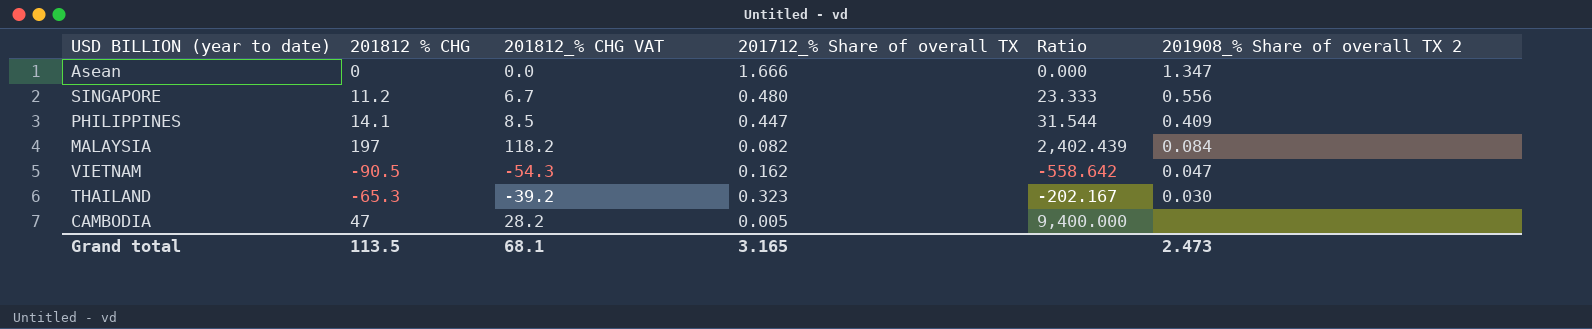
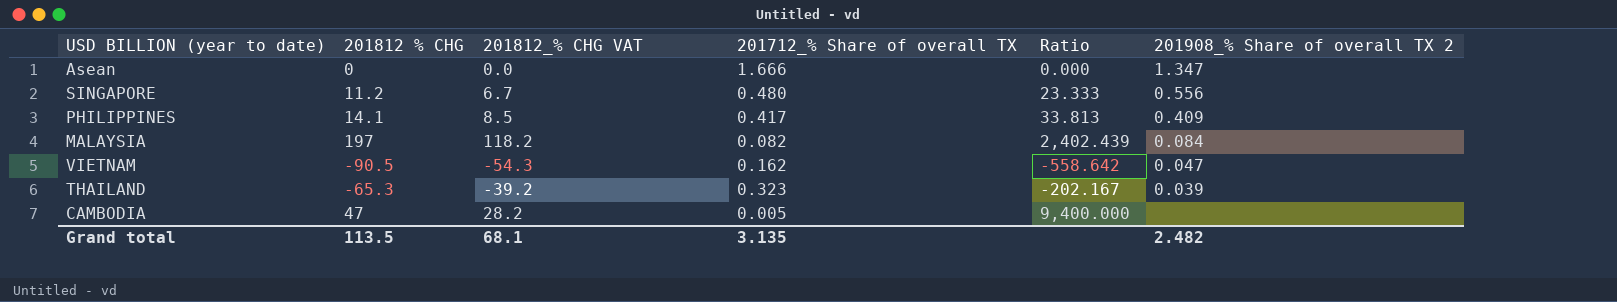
PHILIPPINES | 201712_% Share of overall TX: 0.447 -> 0.417
PHILIPPINES | Ratio: 31.544 -> 33.813
THAILAND | 201908_% Share of overall TX 2: 0.030 -> 0.039
Grand total | 201712_% Share of overall TX: 3.165 -> 3.135
Grand total | 201908_% Share of overall TX 2: 2.473 -> 2.482

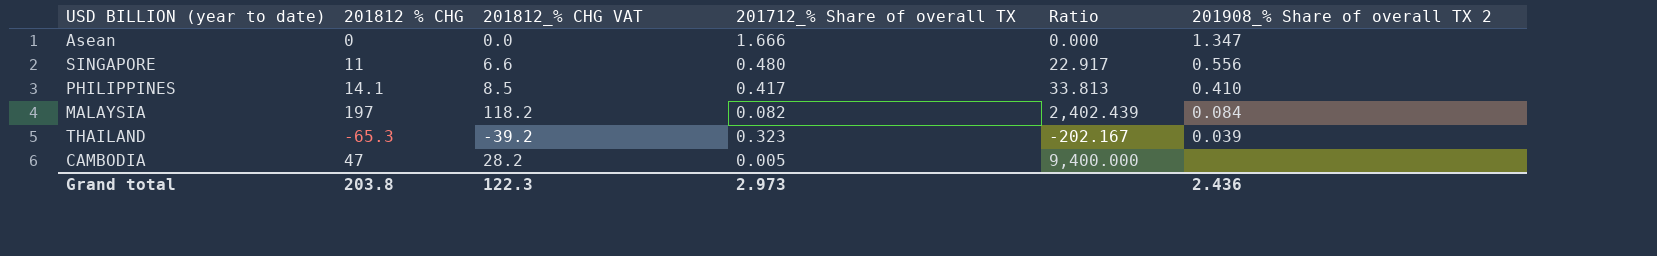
row VIETNAM: -90.5 | -54.3 | 0.162 | -558.642 | 0.047 -> none
SINGAPORE | 201812 % CHG: 11.2 -> 11
SINGAPORE | 201812_% CHG VAT: 6.7 -> 6.6
SINGAPORE | Ratio: 23.333 -> 22.917
PHILIPPINES | 201908_% Share of overall TX 2: 0.409 -> 0.410
Grand total | 201812 % CHG: 113.5 -> 203.8
Grand total | 201812_% CHG VAT: 68.1 -> 122.3
Grand total | 201712_% Share of overall TX: 3.135 -> 2.973
Grand total | 201908_% Share of overall TX 2: 2.482 -> 2.436

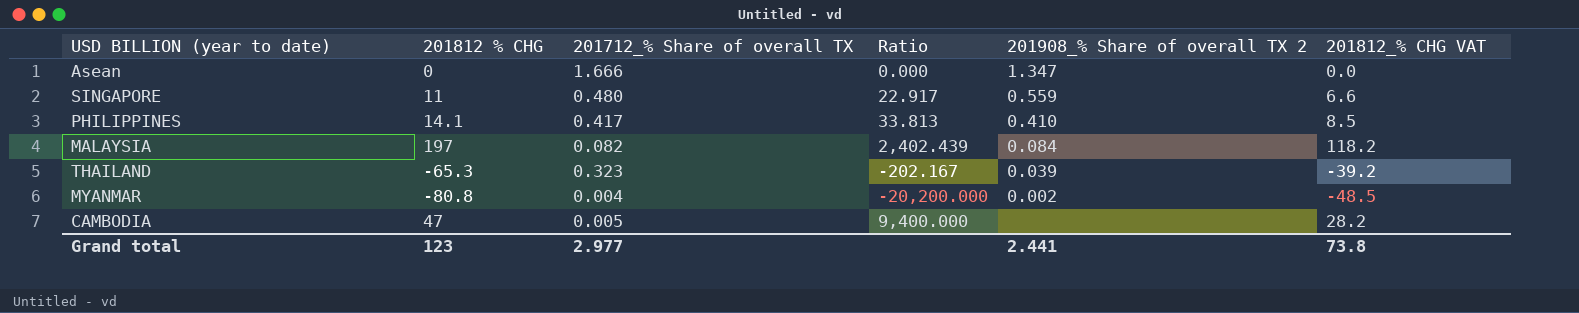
column 201812_% CHG VAT | position: 3 -> 6
SINGAPORE | 201908_% Share of overall TX 2: 0.556 -> 0.559
row MYANMAR: none -> -80.8 | 0.004 | -20,200.000 | 0.002 | -48.5
Grand total | 201812 % CHG: 203.8 -> 123
Grand total | 201712_% Share of overall TX: 2.973 -> 2.977
Grand total | 201908_% Share of overall TX 2: 2.436 -> 2.441
Grand total | 201812_% CHG VAT: 122.3 -> 73.8

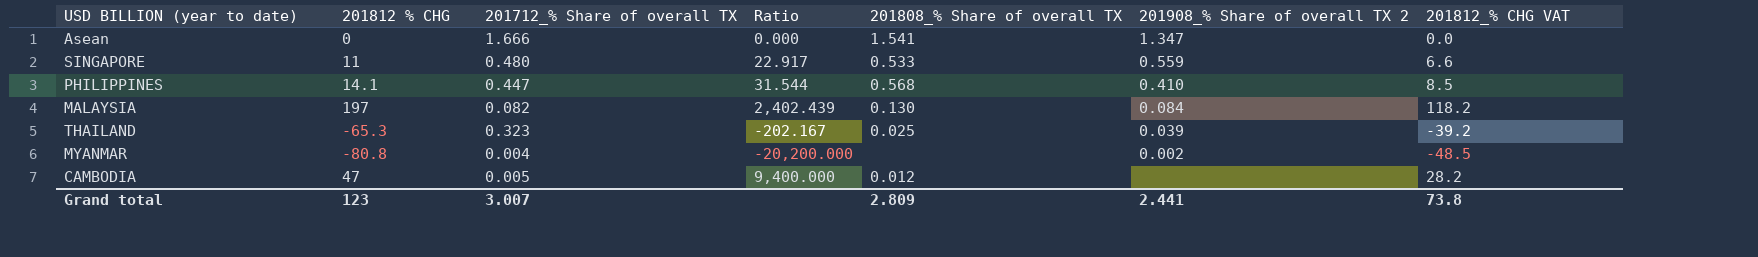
column 201808_% Share of overall TX | position: none -> 5
PHILIPPINES | 201712_% Share of overall TX: 0.417 -> 0.447
PHILIPPINES | Ratio: 33.813 -> 31.544
Grand total | 201712_% Share of overall TX: 2.977 -> 3.007

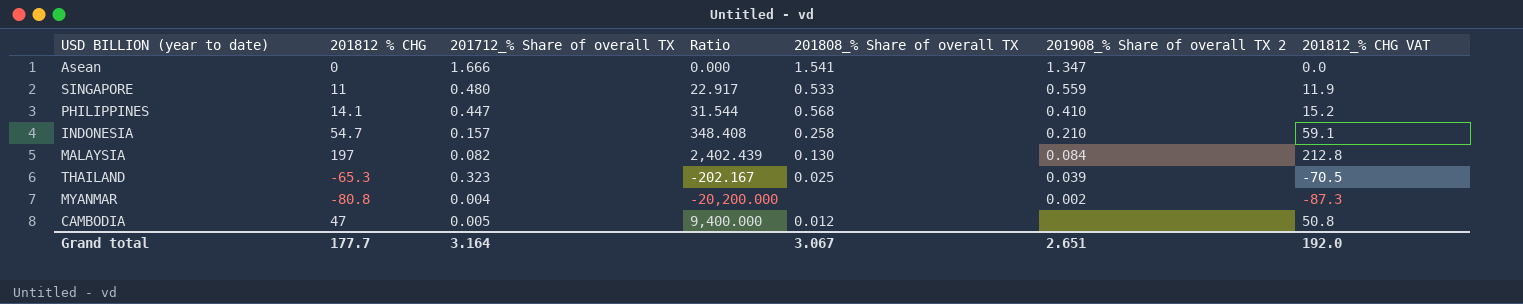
column 201812_% CHG VAT | formula: [201812 % CHG] * 0.6 -> [201812 % CHG] * 1.08
row INDONESIA: none -> 54.7 | 0.157 | 348.408 | 0.258 | 0.210 | 59.1
Grand total | 201812 % CHG: 123 -> 177.7
Grand total | 201712_% Share of overall TX: 3.007 -> 3.164
Grand total | 201808_% Share of overall TX: 2.809 -> 3.067
Grand total | 201908_% Share of overall TX 2: 2.441 -> 2.651
Grand total | 201812_% CHG VAT: 73.8 -> 192.0

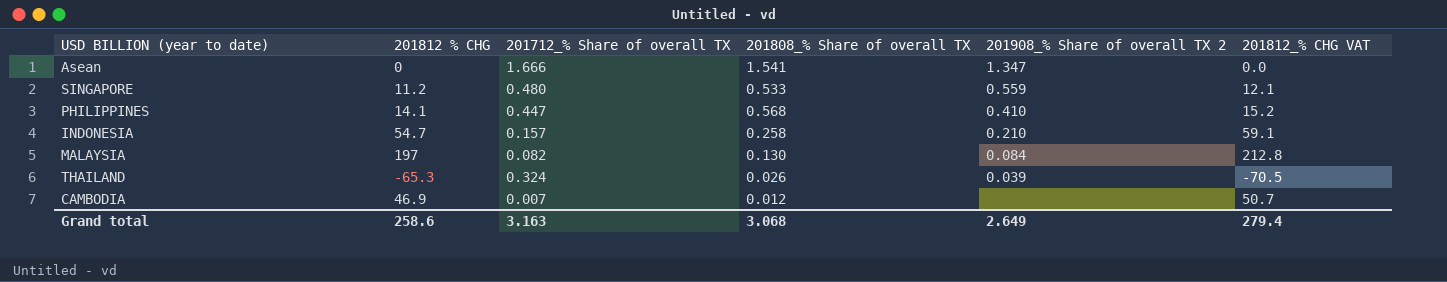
column Ratio | formula: [201812 % CHG] / [201712_% Share of overall TX] -> none
row MYANMAR: -80.8 | 0.004 | -20,200.000 | none | 0.002 | -87.3 -> none
SINGAPORE | 201812 % CHG: 11 -> 11.2
SINGAPORE | 201812_% CHG VAT: 11.9 -> 12.1
THAILAND | 201712_% Share of overall TX: 0.323 -> 0.324
THAILAND | 201808_% Share of overall TX: 0.025 -> 0.026
CAMBODIA | 201812 % CHG: 47 -> 46.9
CAMBODIA | 201712_% Share of overall TX: 0.005 -> 0.007
CAMBODIA | 201812_% CHG VAT: 50.8 -> 50.7
Grand total | 201812 % CHG: 177.7 -> 258.6
Grand total | 201712_% Share of overall TX: 3.164 -> 3.163
Grand total | 201808_% Share of overall TX: 3.067 -> 3.068
Grand total | 201908_% Share of overall TX 2: 2.651 -> 2.649
Grand total | 201812_% CHG VAT: 192.0 -> 279.4

